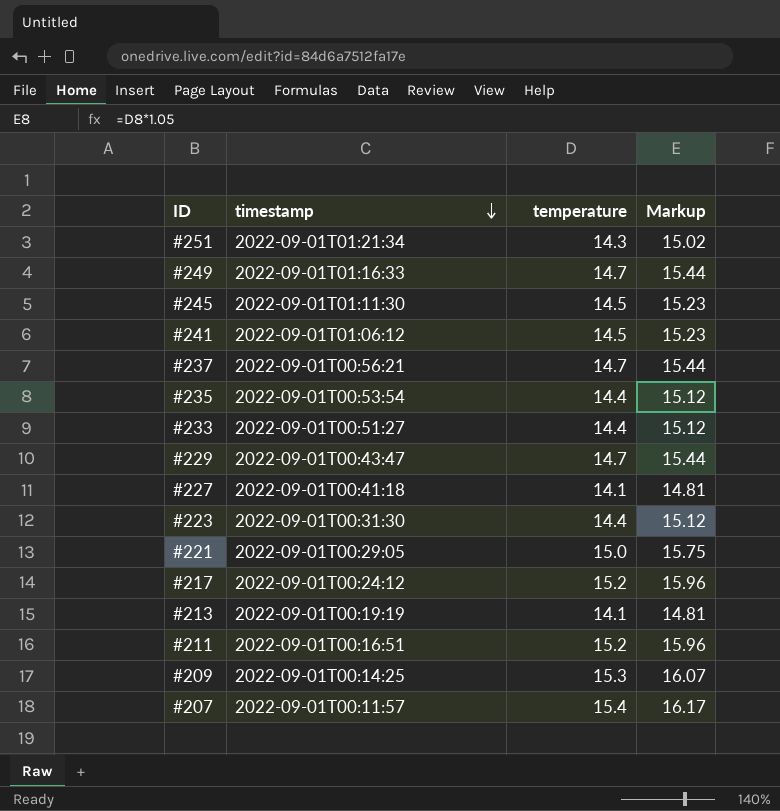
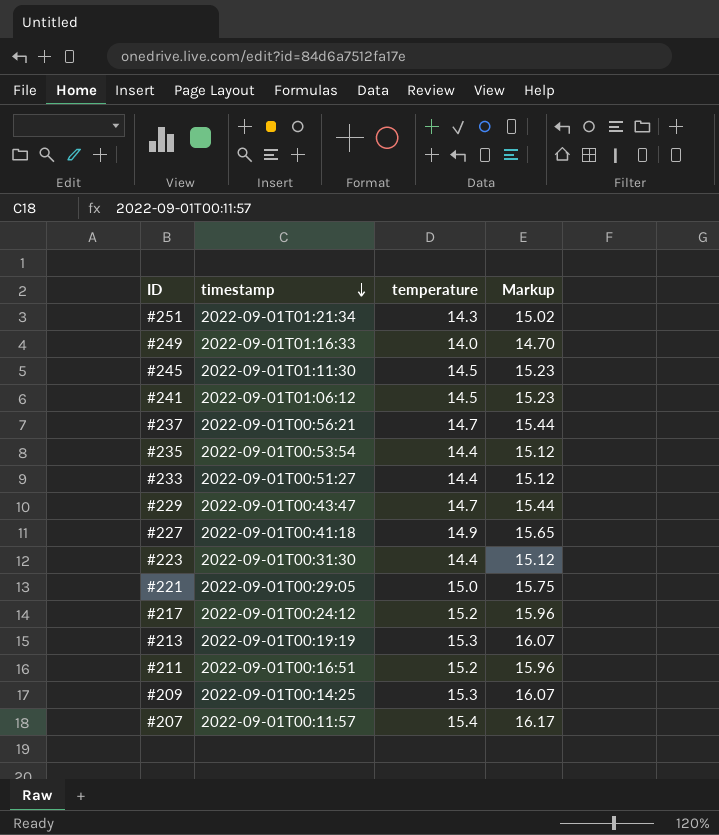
#249 | temperature: 14.7 -> 14.0
#249 | Markup: 15.44 -> 14.70
#227 | temperature: 14.1 -> 14.9
#227 | Markup: 14.81 -> 15.65
#213 | temperature: 14.1 -> 15.3
#213 | Markup: 14.81 -> 16.07

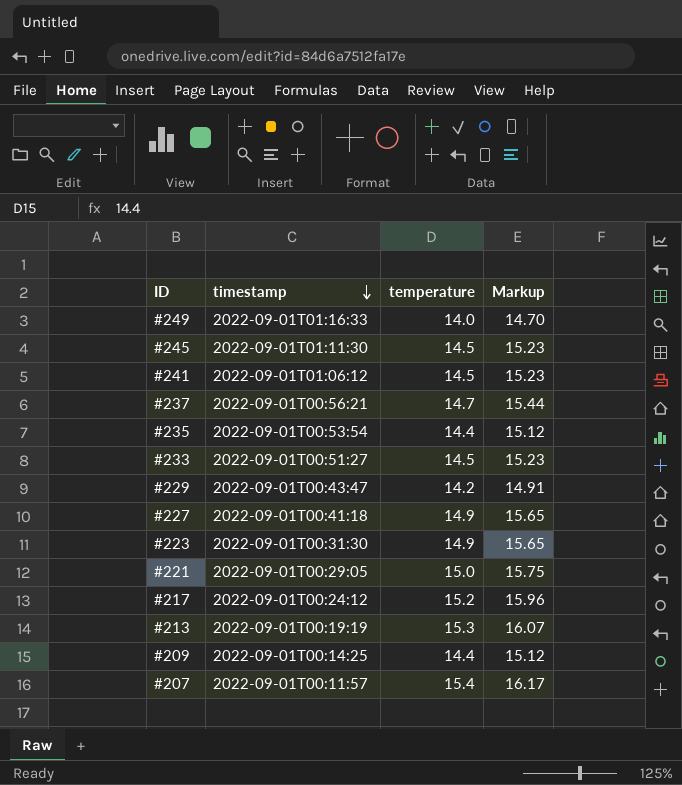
row #251: 2022-09-01T01:21:34 | 14.3 | 15.02 -> none
row #211: 2022-09-01T00:16:51 | 15.2 | 15.96 -> none
#233 | temperature: 14.4 -> 14.5
#233 | Markup: 15.12 -> 15.23
#229 | temperature: 14.7 -> 14.2
#229 | Markup: 15.44 -> 14.91
#223 | temperature: 14.4 -> 14.9
#223 | Markup: 15.12 -> 15.65
#209 | temperature: 15.3 -> 14.4
#209 | Markup: 16.07 -> 15.12

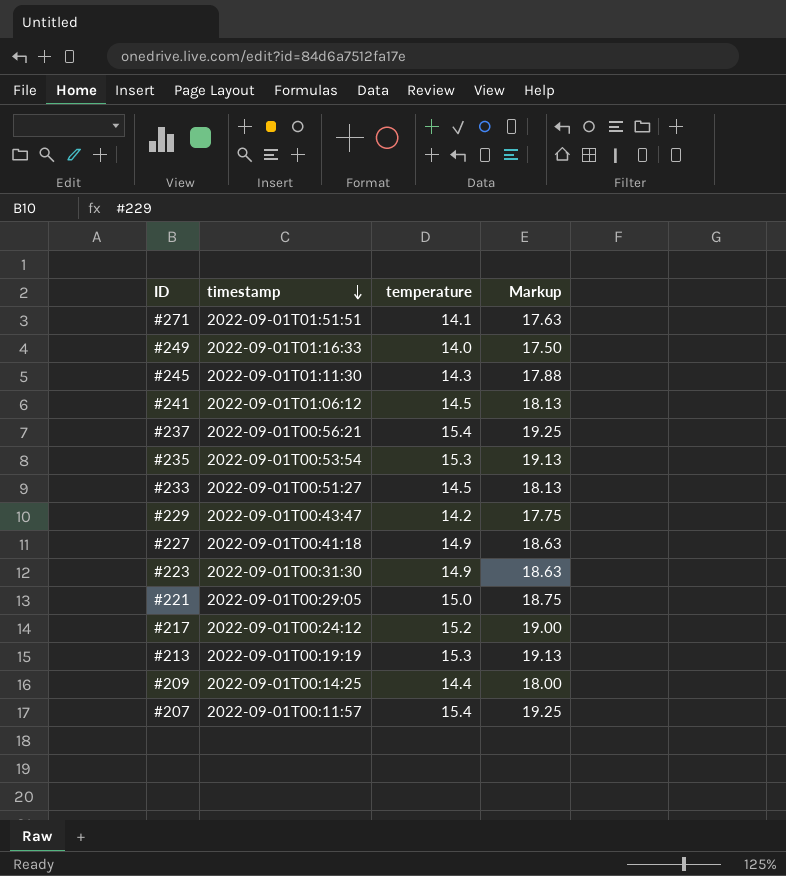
column Markup | formula: [temperature] * 1.05 -> [temperature] * 1.25
row #271: none -> 2022-09-01T01:51:51 | 14.1 | 17.63
#245 | temperature: 14.5 -> 14.3
#237 | temperature: 14.7 -> 15.4
#235 | temperature: 14.4 -> 15.3

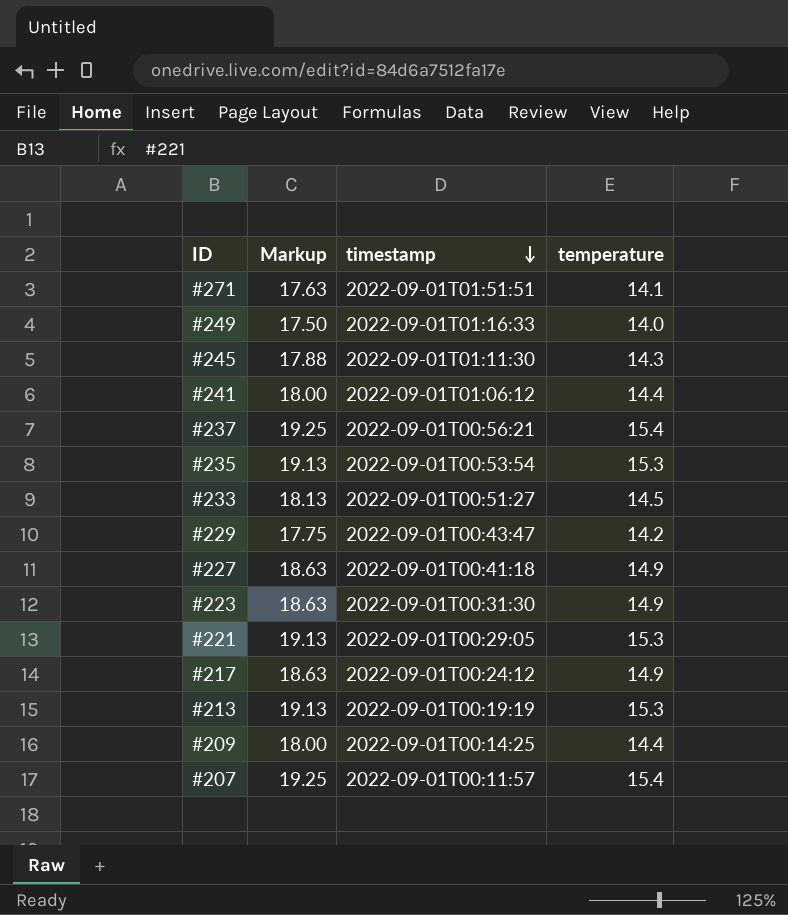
column Markup | position: 4 -> 2
#241 | Markup: 18.13 -> 18.00
#241 | temperature: 14.5 -> 14.4
#221 | Markup: 18.75 -> 19.13
#221 | temperature: 15.0 -> 15.3
#217 | Markup: 19.00 -> 18.63
#217 | temperature: 15.2 -> 14.9

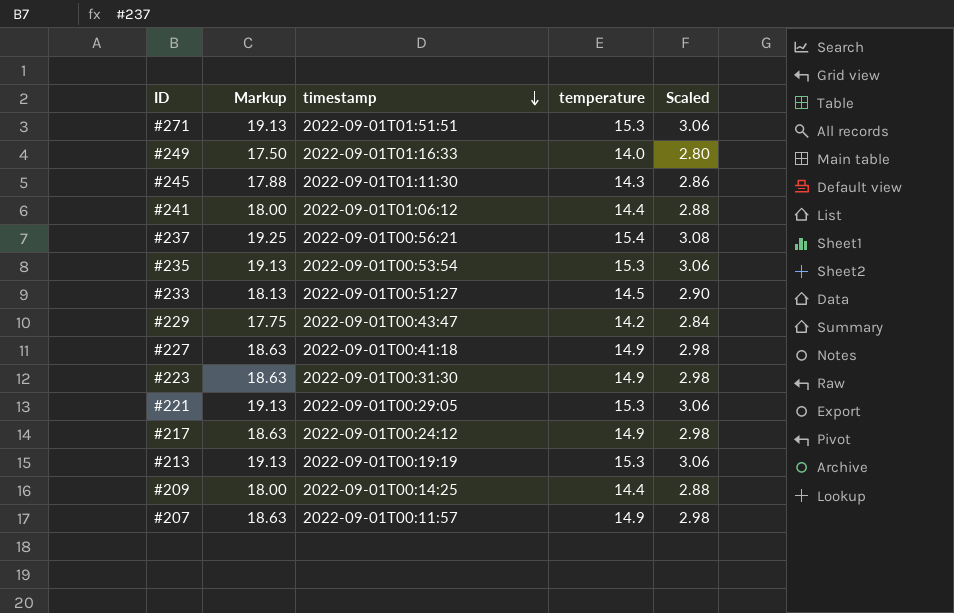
column Scaled | formula: none -> [temperature] * 0.2
#271 | Markup: 17.63 -> 19.13
#271 | temperature: 14.1 -> 15.3
#207 | Markup: 19.25 -> 18.63
#207 | temperature: 15.4 -> 14.9

